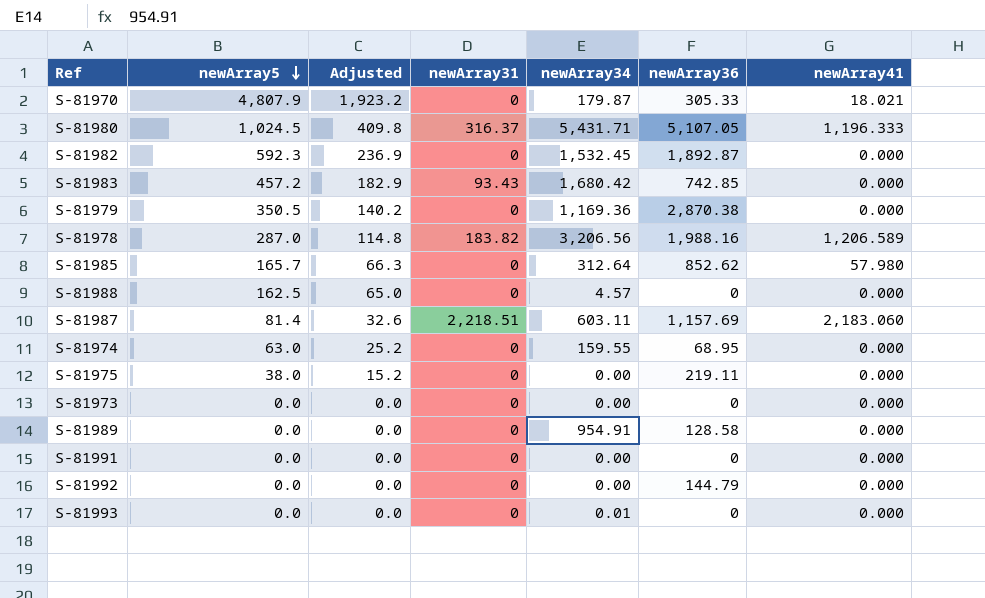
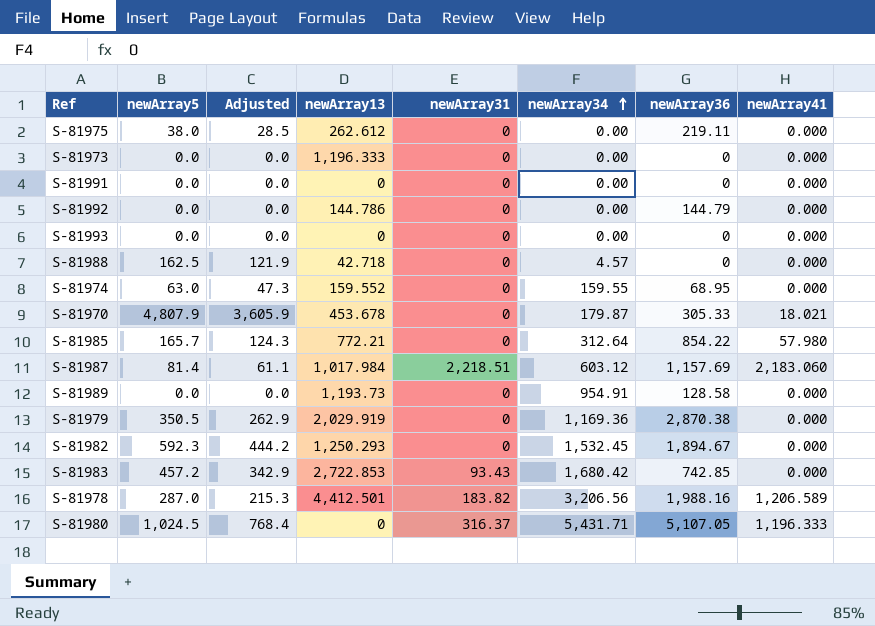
row order: newArray5 descending -> newArray34 ascending
column Adjusted | formula: [newArray5] * 0.4 -> [newArray5] * 0.75
column newArray13 | position: none -> 4
S-81993 | newArray34: 0.01 -> 0.00
S-81985 | newArray36: 852.62 -> 854.22
S-81987 | newArray34: 603.11 -> 603.12
S-81982 | newArray36: 1,892.87 -> 1,894.67

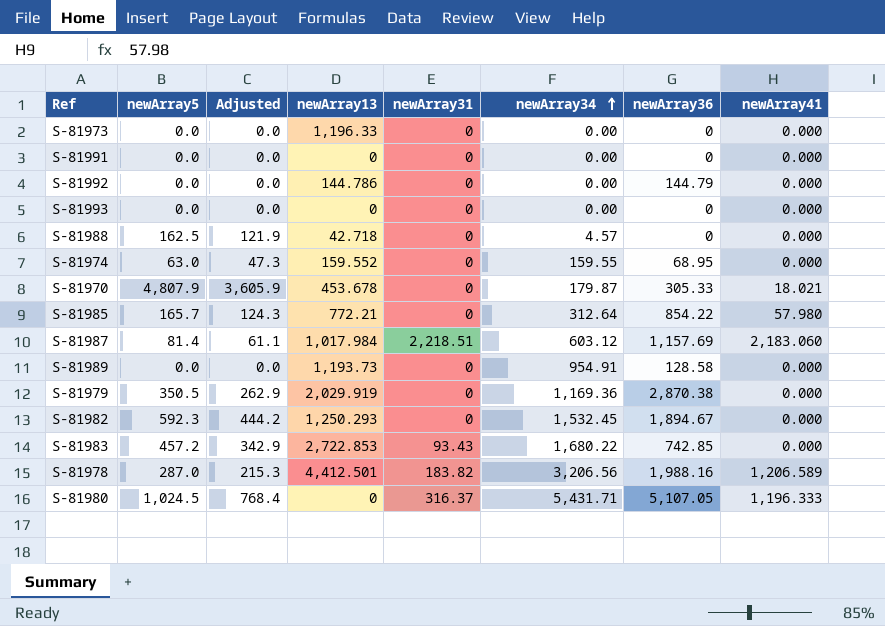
row S-81975: 38.0 | 28.5 | 262.612 | 0 | 0.00 | 219.11 | 0.000 -> none
S-81973 | newArray13: 1,196.333 -> 1,196.33
S-81983 | newArray34: 1,680.42 -> 1,680.22

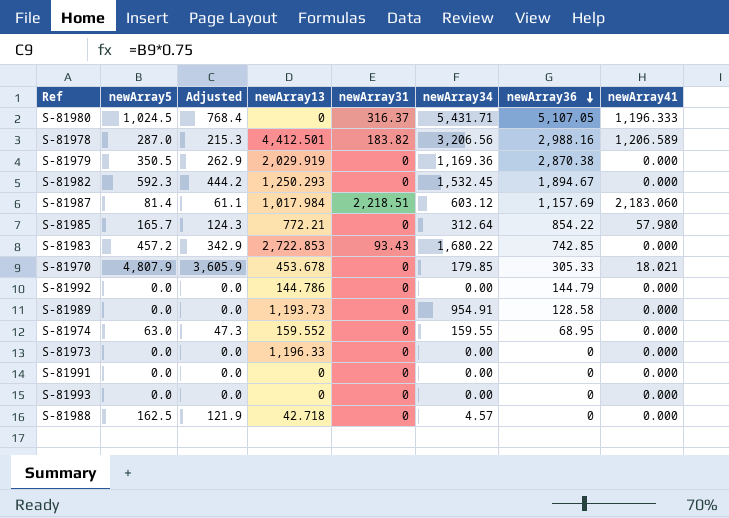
row order: newArray34 ascending -> newArray36 descending
S-81978 | newArray36: 1,988.16 -> 2,988.16
S-81970 | newArray34: 179.87 -> 179.85

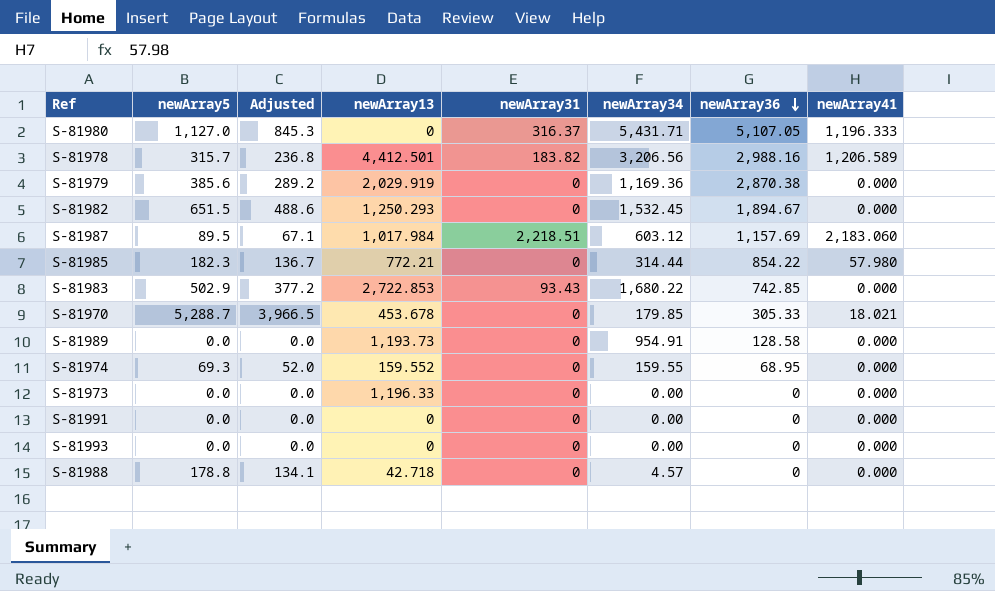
row S-81992: 0.0 | 0.0 | 144.786 | 0 | 0.00 | 144.79 | 0.000 -> none
S-81980 | newArray5: 1,024.5 -> 1,127.0
S-81980 | Adjusted: 768.4 -> 845.3
S-81978 | newArray5: 287.0 -> 315.7
S-81978 | Adjusted: 215.3 -> 236.8
S-81979 | newArray5: 350.5 -> 385.6
S-81979 | Adjusted: 262.9 -> 289.2
S-81982 | newArray5: 592.3 -> 651.5
S-81982 | Adjusted: 444.2 -> 488.6
S-81987 | newArray5: 81.4 -> 89.5
S-81987 | Adjusted: 61.1 -> 67.1
S-81985 | newArray5: 165.7 -> 182.3
S-81985 | Adjusted: 124.3 -> 136.7
S-81985 | newArray34: 312.64 -> 314.44
S-81983 | newArray5: 457.2 -> 502.9
S-81983 | Adjusted: 342.9 -> 377.2
S-81970 | newArray5: 4,807.9 -> 5,288.7
S-81970 | Adjusted: 3,605.9 -> 3,966.5
S-81974 | newArray5: 63.0 -> 69.3
S-81974 | Adjusted: 47.3 -> 52.0
S-81988 | newArray5: 162.5 -> 178.8
S-81988 | Adjusted: 121.9 -> 134.1

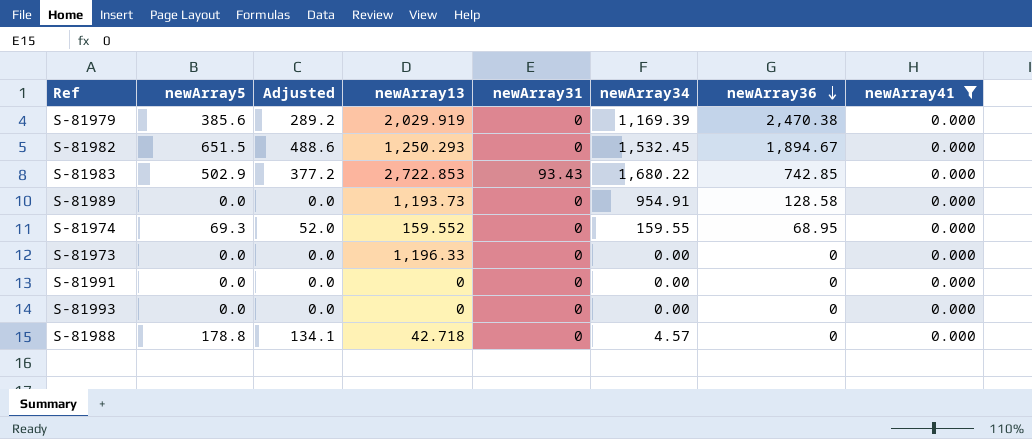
filter: none -> newArray41 = 0.000
S-81979 | newArray34: 1,169.36 -> 1,169.39
S-81979 | newArray36: 2,870.38 -> 2,470.38

